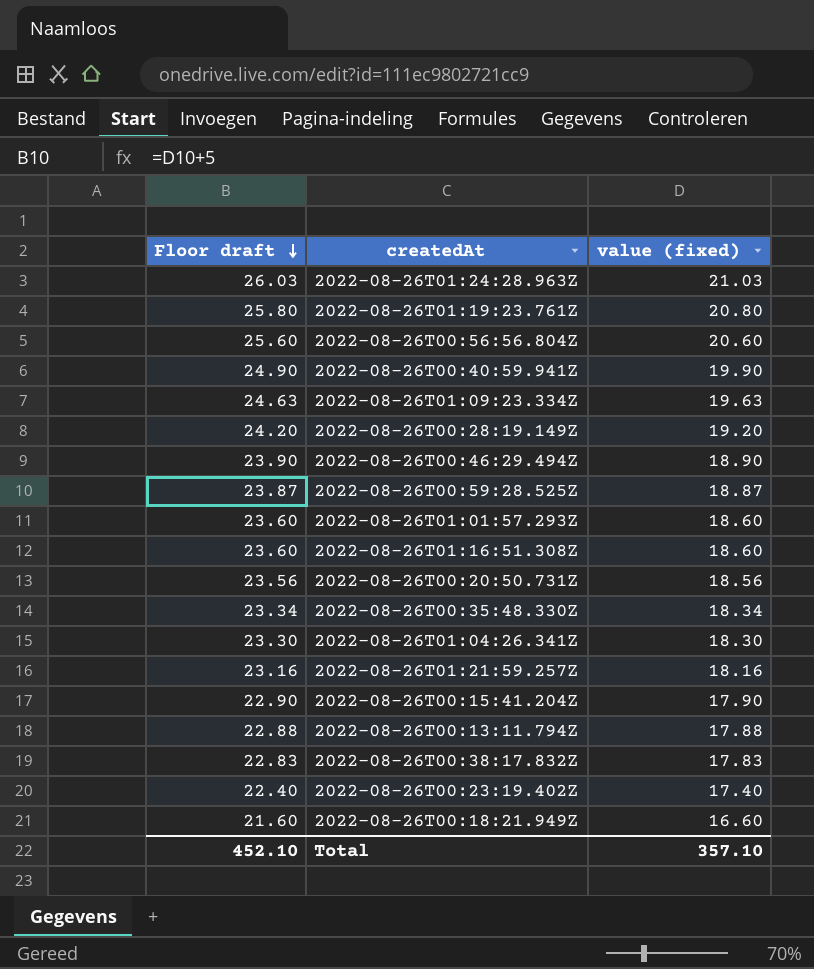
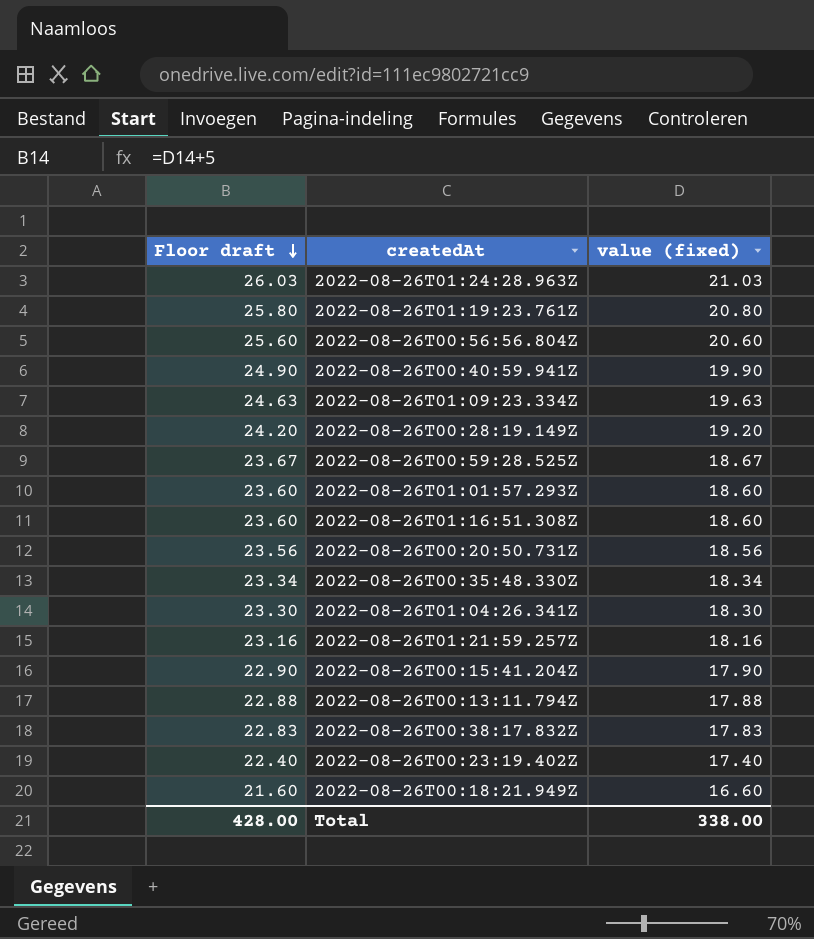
row 2022-08-26T00:46:29.494Z: 23.90 | 18.90 -> none
2022-08-26T00:59:28.525Z | Floor draft: 23.87 -> 23.67
2022-08-26T00:59:28.525Z | value (fixed): 18.87 -> 18.67
Total | Floor draft: 452.10 -> 428.00
Total | value (fixed): 357.10 -> 338.00

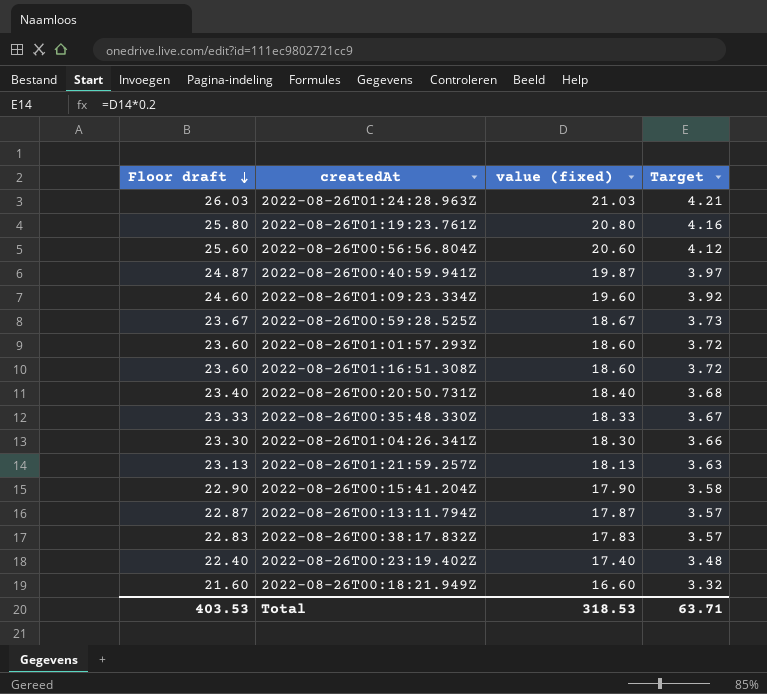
column Target | formula: none -> [value (fixed)] * 0.2
row 2022-08-26T00:28:19.149Z: 24.20 | 19.20 -> none
2022-08-26T00:40:59.941Z | Floor draft: 24.90 -> 24.87
2022-08-26T00:40:59.941Z | value (fixed): 19.90 -> 19.87
2022-08-26T01:09:23.334Z | Floor draft: 24.63 -> 24.60
2022-08-26T01:09:23.334Z | value (fixed): 19.63 -> 19.60
2022-08-26T00:20:50.731Z | Floor draft: 23.56 -> 23.40
2022-08-26T00:20:50.731Z | value (fixed): 18.56 -> 18.40
2022-08-26T00:35:48.330Z | Floor draft: 23.34 -> 23.33
2022-08-26T00:35:48.330Z | value (fixed): 18.34 -> 18.33
2022-08-26T01:21:59.257Z | Floor draft: 23.16 -> 23.13
2022-08-26T01:21:59.257Z | value (fixed): 18.16 -> 18.13
2022-08-26T00:13:11.794Z | Floor draft: 22.88 -> 22.87
2022-08-26T00:13:11.794Z | value (fixed): 17.88 -> 17.87
Total | Floor draft: 428.00 -> 403.53
Total | value (fixed): 338.00 -> 318.53

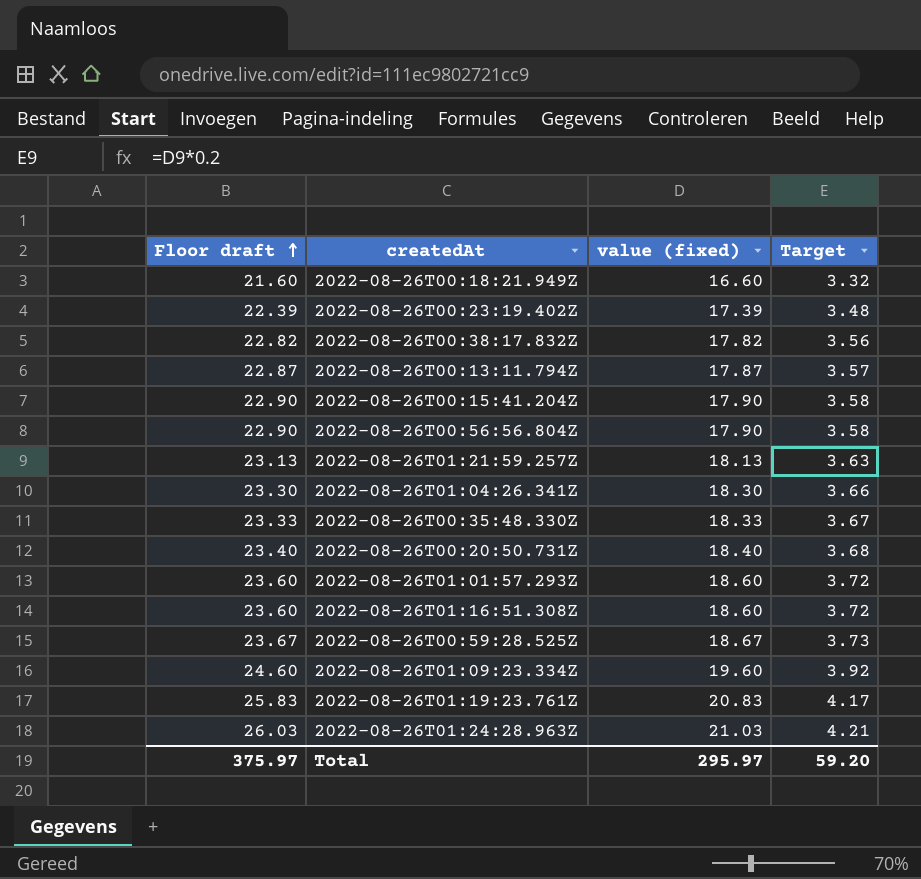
row order: Floor draft descending -> Floor draft ascending
row 2022-08-26T00:40:59.941Z: 24.87 | 19.87 | 3.97 -> none
2022-08-26T00:23:19.402Z | Floor draft: 22.40 -> 22.39
2022-08-26T00:23:19.402Z | value (fixed): 17.40 -> 17.39
2022-08-26T00:38:17.832Z | Floor draft: 22.83 -> 22.82
2022-08-26T00:38:17.832Z | value (fixed): 17.83 -> 17.82
2022-08-26T00:38:17.832Z | Target: 3.57 -> 3.56
2022-08-26T00:56:56.804Z | Floor draft: 25.60 -> 22.90
2022-08-26T00:56:56.804Z | value (fixed): 20.60 -> 17.90
2022-08-26T00:56:56.804Z | Target: 4.12 -> 3.58
2022-08-26T01:19:23.761Z | Floor draft: 25.80 -> 25.83
2022-08-26T01:19:23.761Z | value (fixed): 20.80 -> 20.83
2022-08-26T01:19:23.761Z | Target: 4.16 -> 4.17
Total | Floor draft: 403.53 -> 375.97
Total | value (fixed): 318.53 -> 295.97
Total | Target: 63.71 -> 59.20

